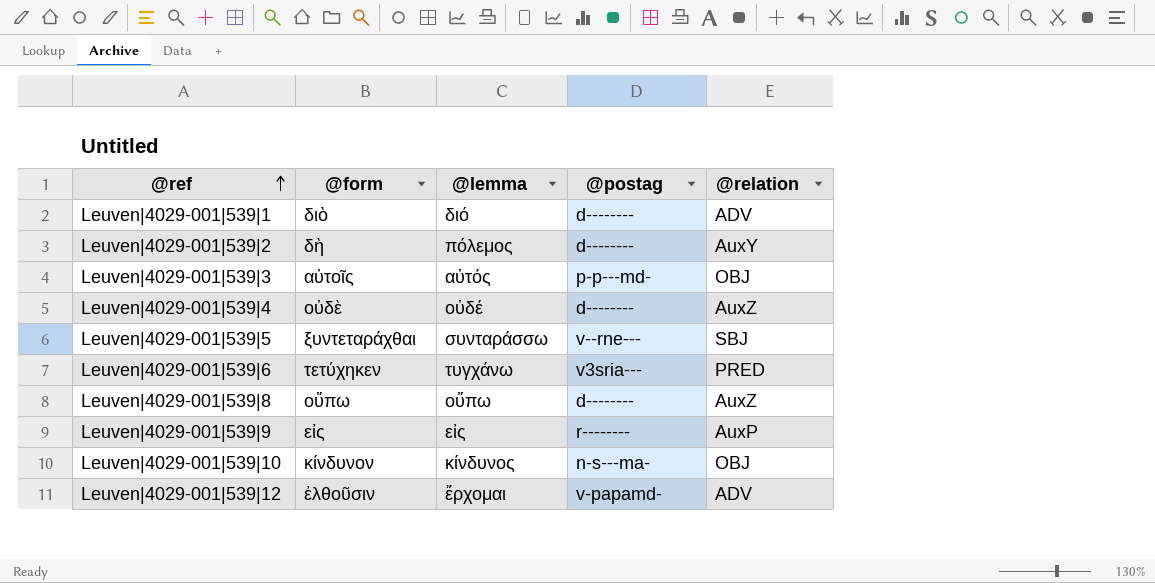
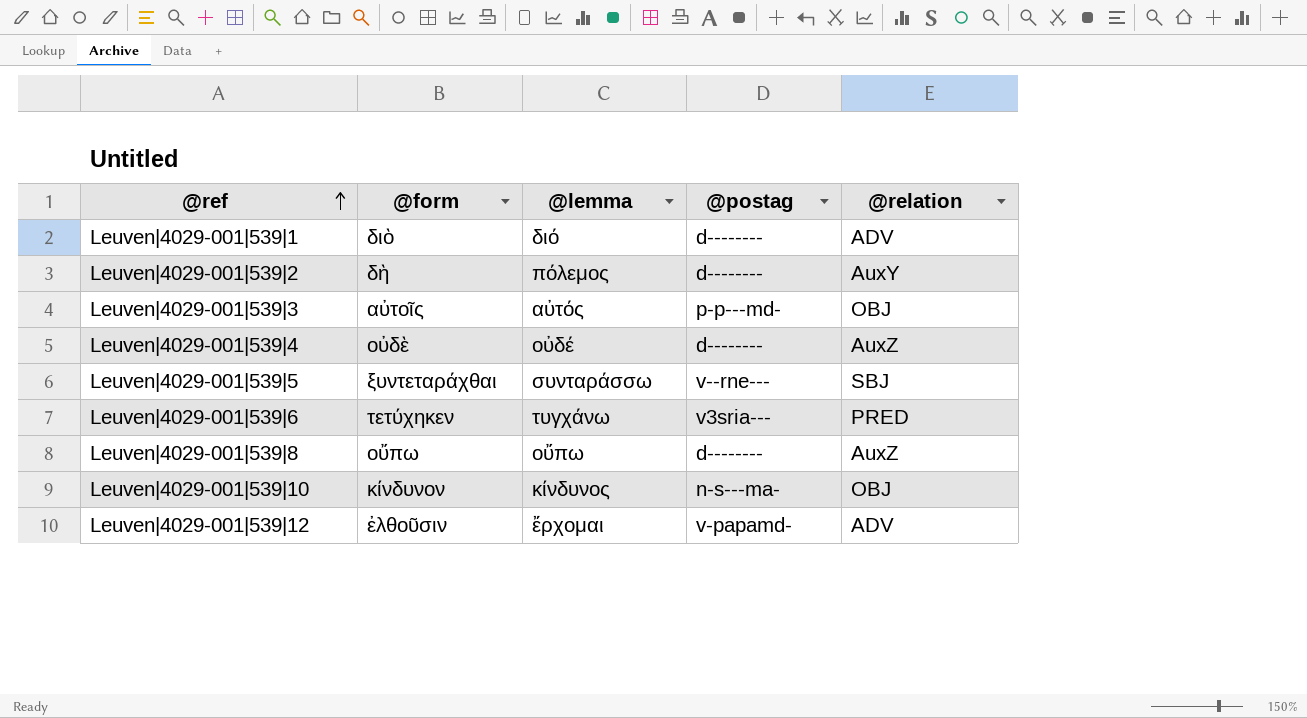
row Leuven|4029-001|539|9: εἰς | εἰς | r-------- | AuxP -> none

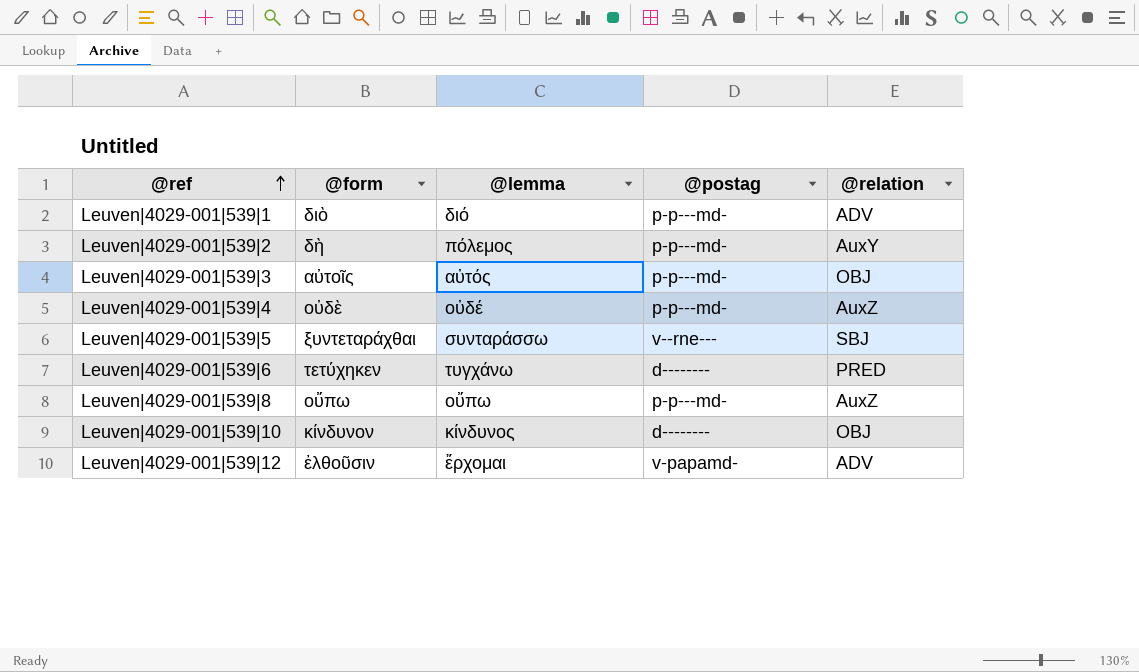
Leuven|4029-001|539|1 | @postag: d-------- -> p-p---md-
Leuven|4029-001|539|2 | @postag: d-------- -> p-p---md-
Leuven|4029-001|539|4 | @postag: d-------- -> p-p---md-
Leuven|4029-001|539|6 | @postag: v3sria--- -> d--------
Leuven|4029-001|539|8 | @postag: d-------- -> p-p---md-
Leuven|4029-001|539|10 | @postag: n-s---ma- -> d--------

